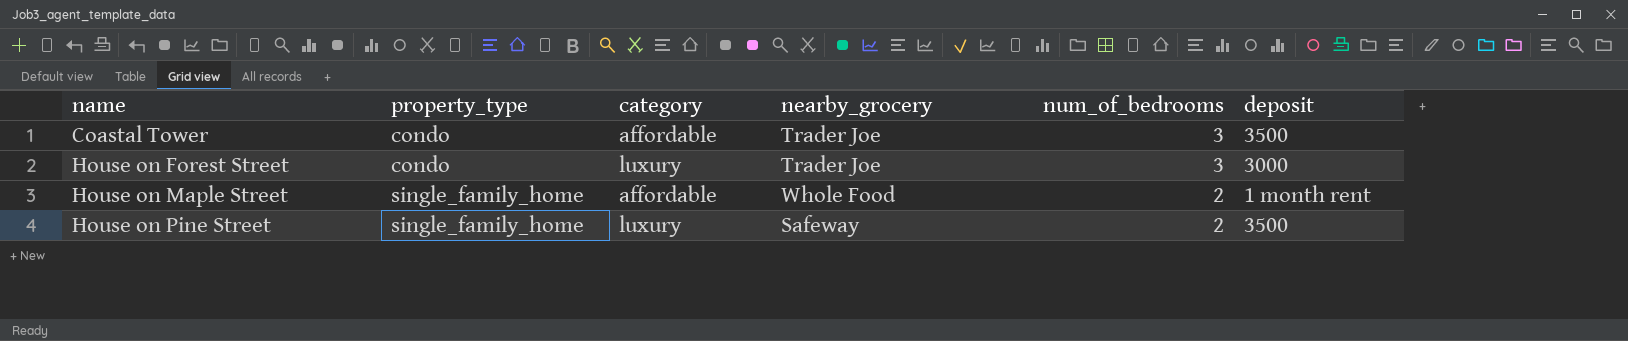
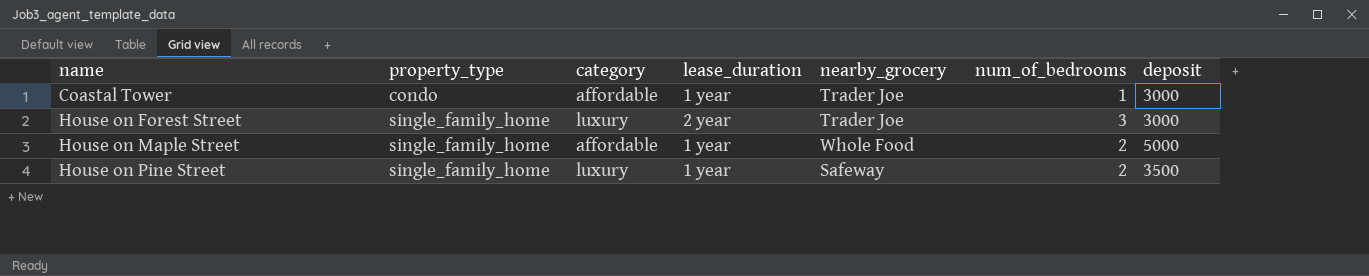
column lease_duration | position: none -> 4
Coastal Tower | num_of_bedrooms: 3 -> 1
Coastal Tower | deposit: 3500 -> 3000
House on Forest Street | property_type: condo -> single_family_home
House on Maple Street | deposit: 1 month rent -> 5000

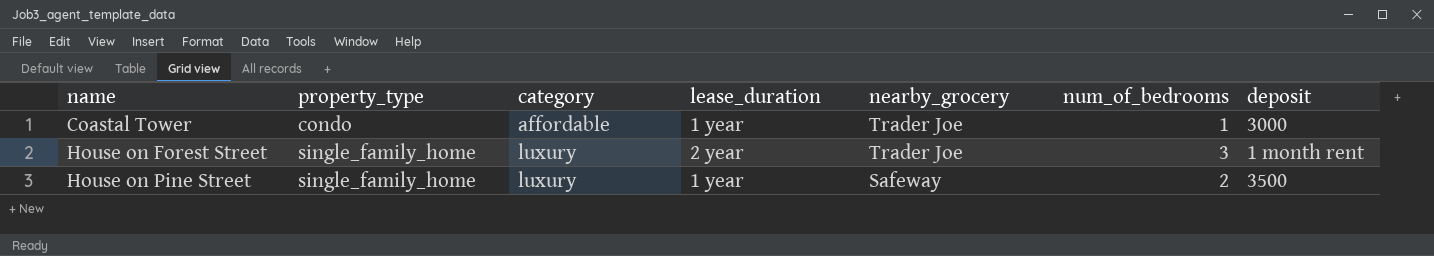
row House on Maple Street: single_family_home | affordable | 1 year | Whole Food | 2 | 5000 -> none
House on Forest Street | deposit: 3000 -> 1 month rent

